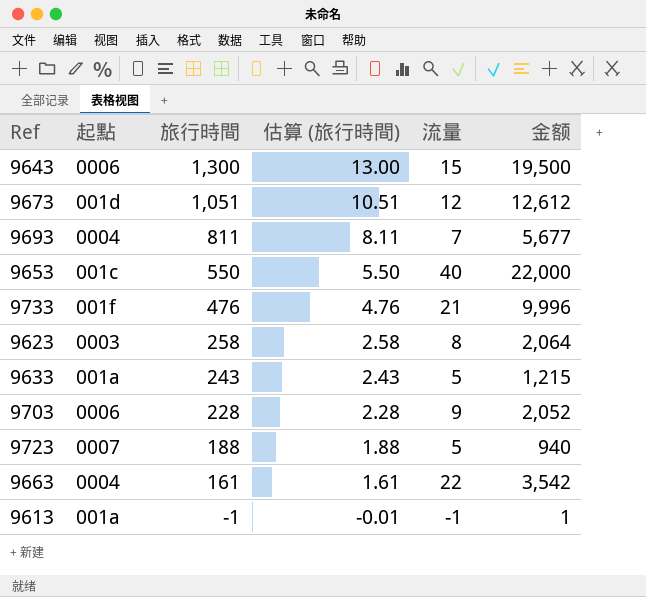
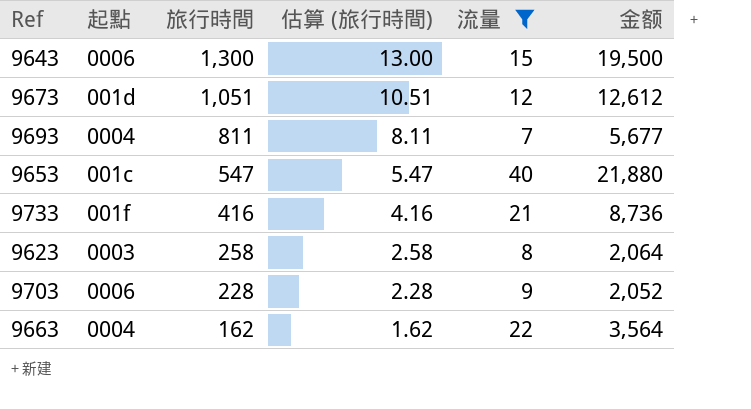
filter: none -> 流量 >= 7
9653 | 旅行時間: 550 -> 547
9653 | 估算 (旅行時間): 5.50 -> 5.47
9653 | 金额: 22,000 -> 21,880
9733 | 旅行時間: 476 -> 416
9733 | 估算 (旅行時間): 4.76 -> 4.16
9733 | 金额: 9,996 -> 8,736
9663 | 旅行時間: 161 -> 162
9663 | 估算 (旅行時間): 1.61 -> 1.62
9663 | 金额: 3,542 -> 3,564

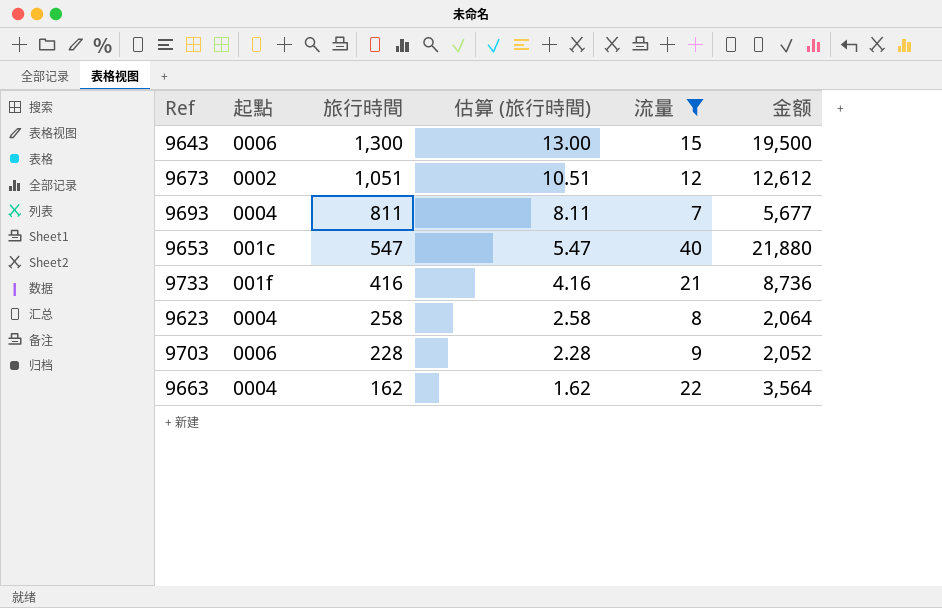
9673 | 起點: 001d -> 0002
9623 | 起點: 0003 -> 0004

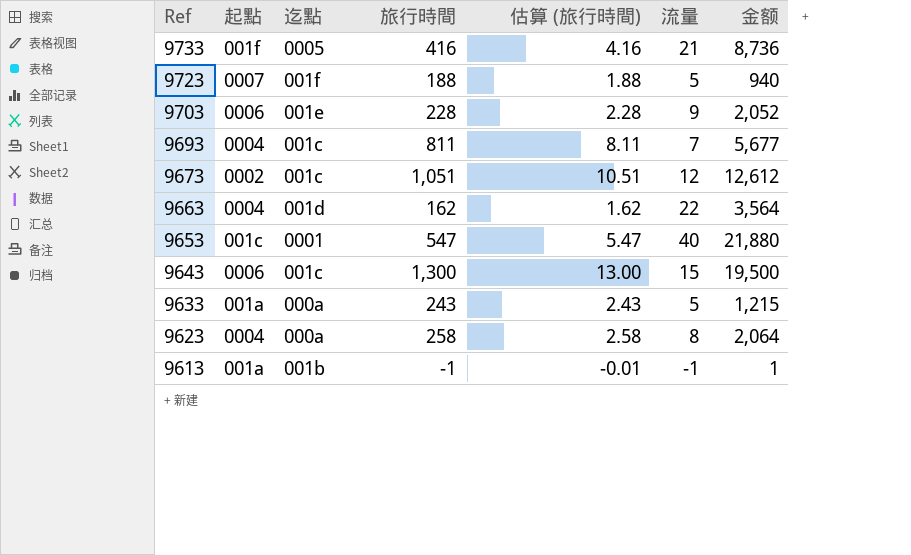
filter: 流量 >= 7 -> none
row order: 旅行時間 descending -> Ref descending
column 迄點 | position: none -> 3

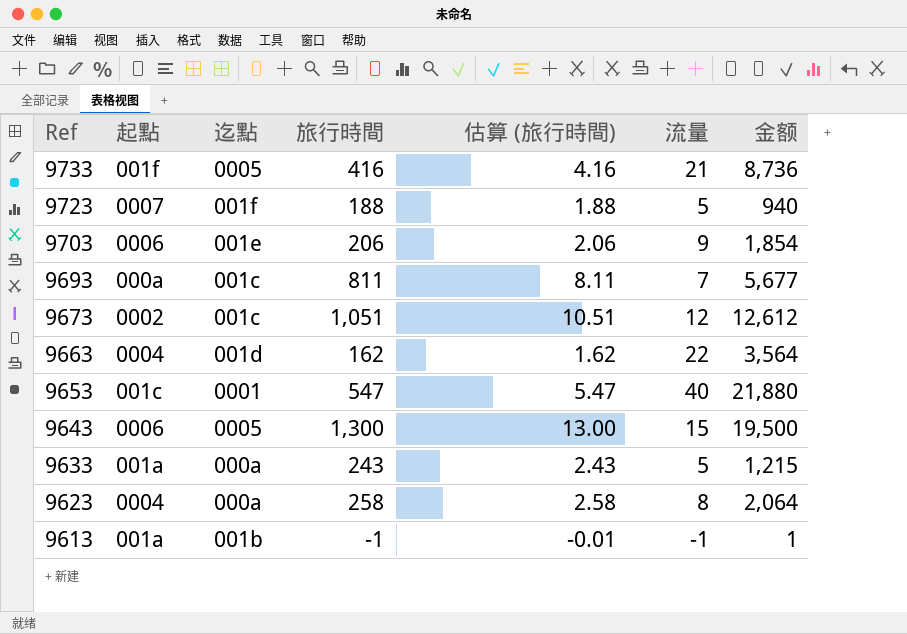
9703 | 旅行時間: 228 -> 206
9703 | 估算 (旅行時間): 2.28 -> 2.06
9703 | 金额: 2,052 -> 1,854
9693 | 起點: 0004 -> 000a
9643 | 迄點: 001c -> 0005

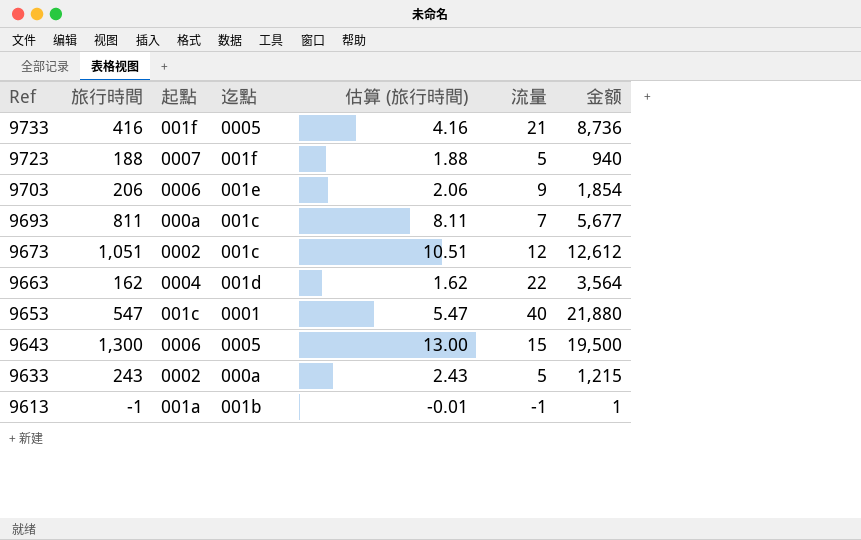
column 旅行時間 | position: 4 -> 2
row 9623: 0004 | 000a | 258 | 2.58 | 8 | 2,064 -> none
9633 | 起點: 001a -> 0002

